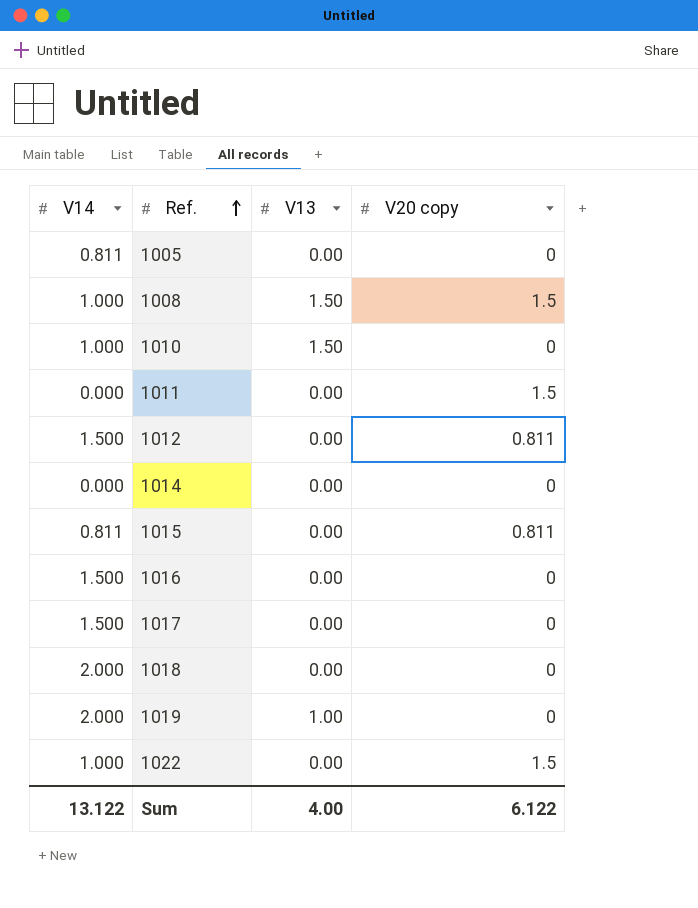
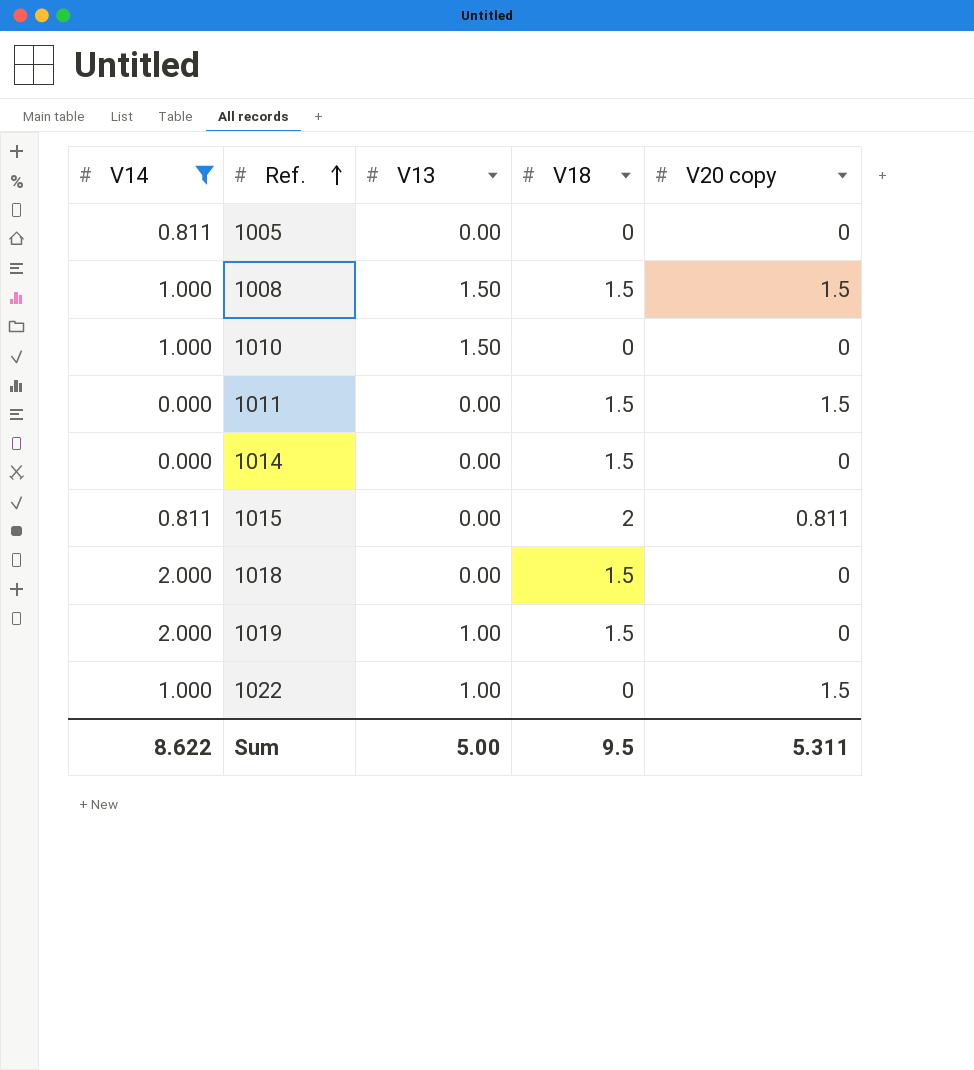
filter: none -> V14 != 1.500
column V18 | position: none -> 4
1022 | V13: 0.00 -> 1.00
Sum | V14: 13.122 -> 8.622
Sum | V13: 4.00 -> 5.00
Sum | V20 copy: 6.122 -> 5.311

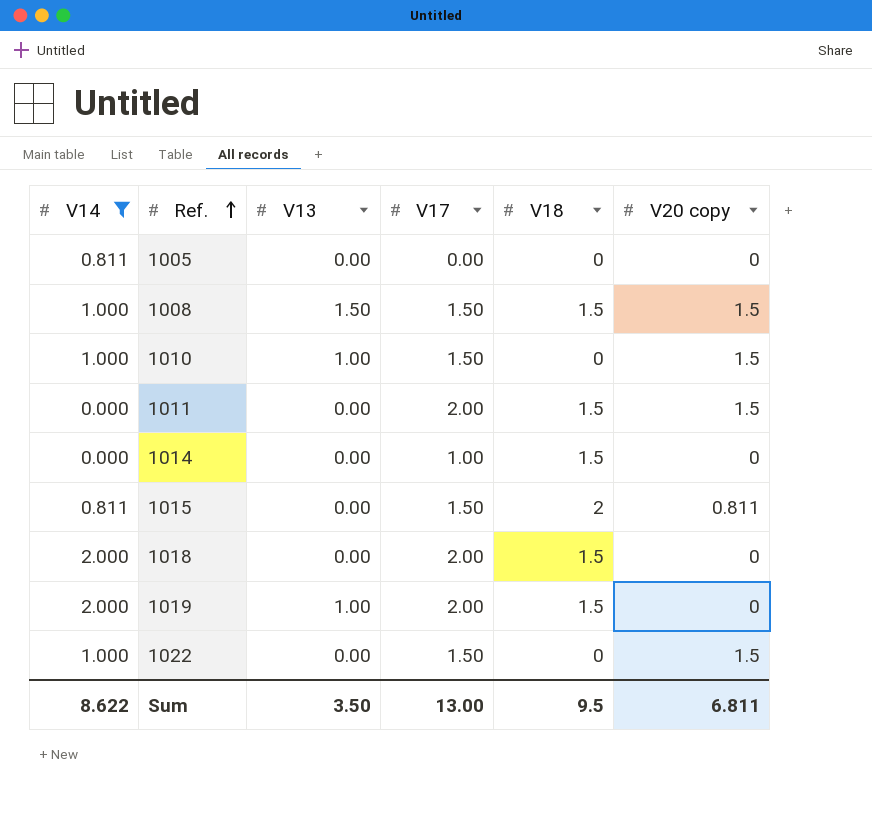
column V17 | position: none -> 4
1010 | V13: 1.50 -> 1.00
1010 | V20 copy: 0 -> 1.5
1022 | V13: 1.00 -> 0.00
Sum | V13: 5.00 -> 3.50
Sum | V20 copy: 5.311 -> 6.811

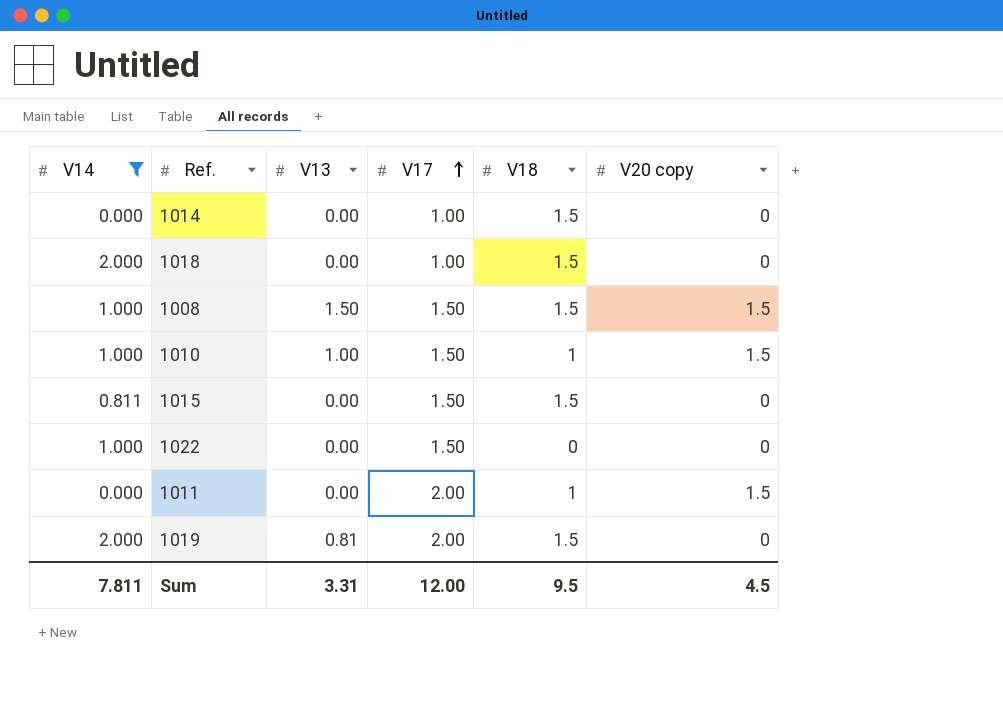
row order: Ref. ascending -> V17 ascending
row 1005: 0.811 | 0.00 | 0.00 | 0 | 0 -> none
1018 | V17: 2.00 -> 1.00
1010 | V18: 0 -> 1
1015 | V18: 2 -> 1.5
1015 | V20 copy: 0.811 -> 0
1022 | V20 copy: 1.5 -> 0
1011 | V18: 1.5 -> 1
1019 | V13: 1.00 -> 0.81
Sum | V14: 8.622 -> 7.811
Sum | V13: 3.50 -> 3.31
Sum | V17: 13.00 -> 12.00
Sum | V20 copy: 6.811 -> 4.5

